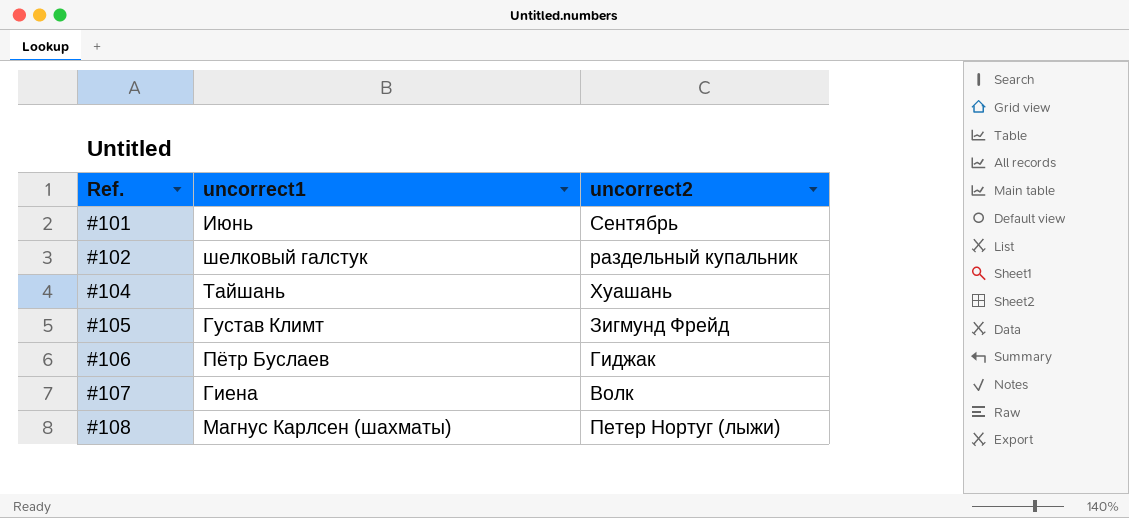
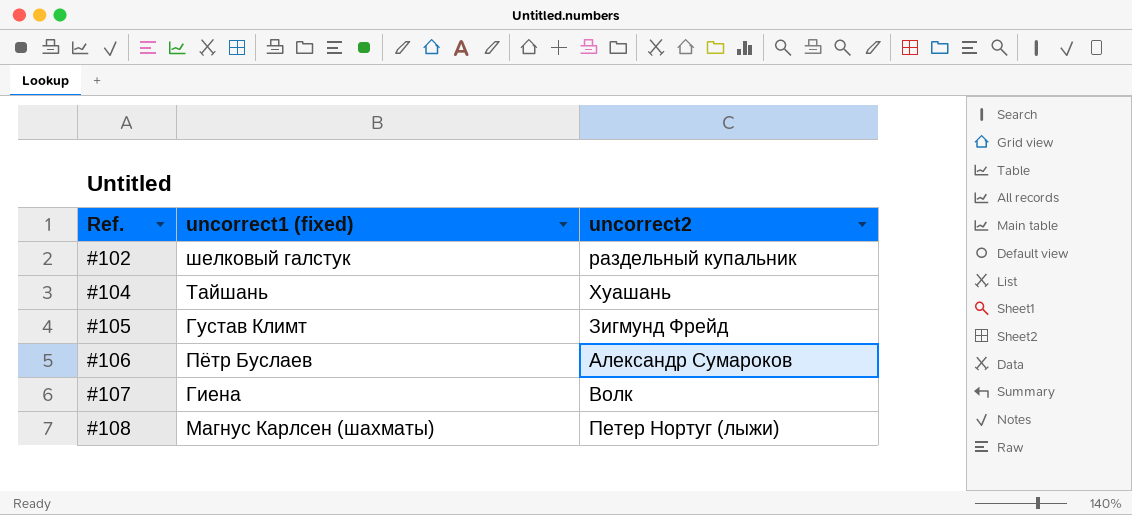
column name: uncorrect1 -> uncorrect1 (fixed)
row #101: Июнь | Сентябрь -> none
#106 | uncorrect2: Гиджак -> Александр Сумароков

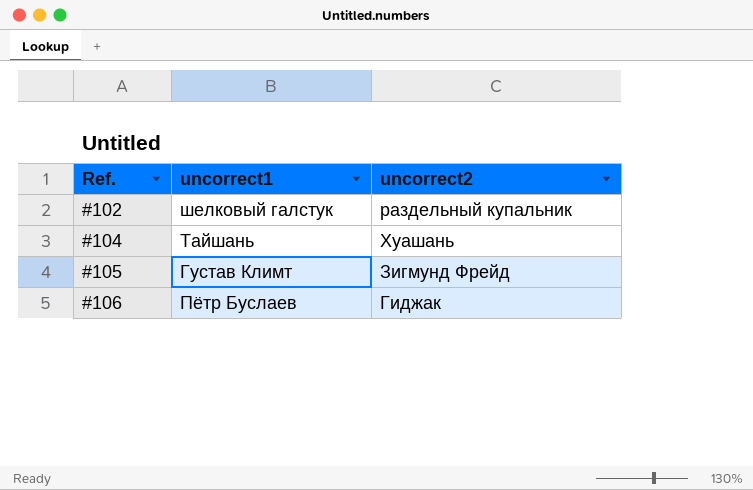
column name: uncorrect1 (fixed) -> uncorrect1
row #107: Гиена | Волк -> none
row #108: Магнус Карлсен (шахматы) | Петер Нортуг (лыжи) -> none
#106 | uncorrect2: Александр Сумароков -> Гиджак

